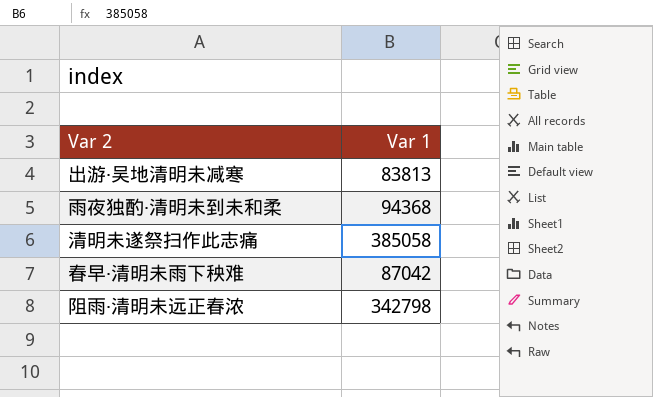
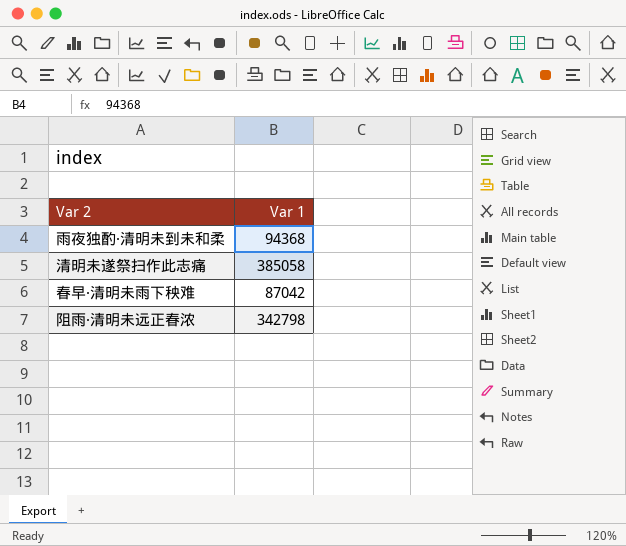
row 出游·吴地清明未减寒: 83813 -> none

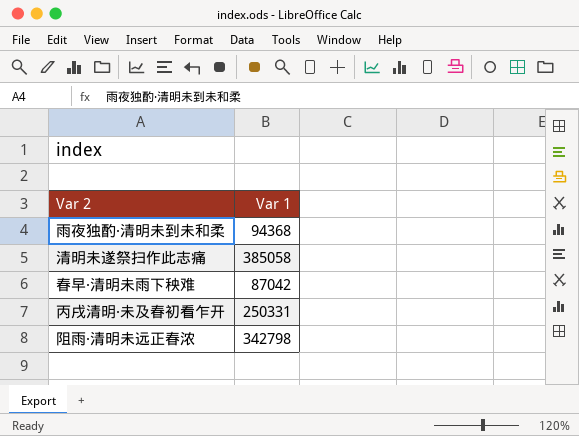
row 丙戌清明·未及春初看乍开: none -> 250331

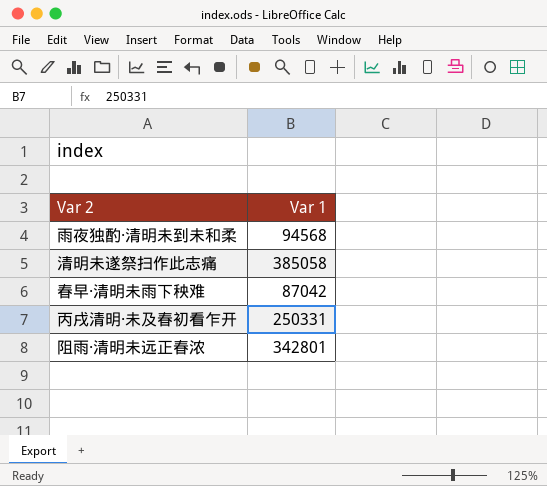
雨夜独酌·清明未到未和柔 | Var 1: 94368 -> 94568
阻雨·清明未远正春浓 | Var 1: 342798 -> 342801

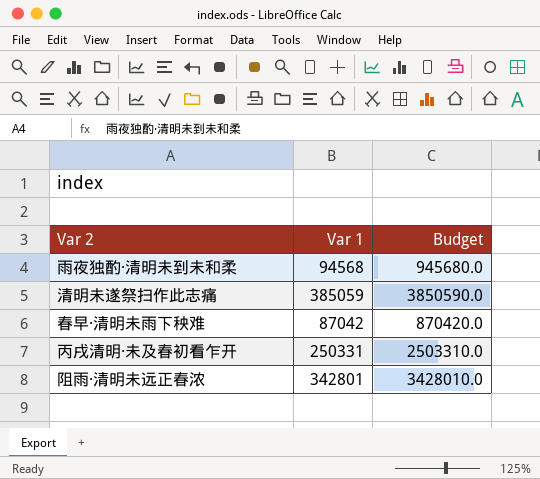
column Budget | formula: none -> [Var 1] * 10
清明未遂祭扫作此志痛 | Var 1: 385058 -> 385059

